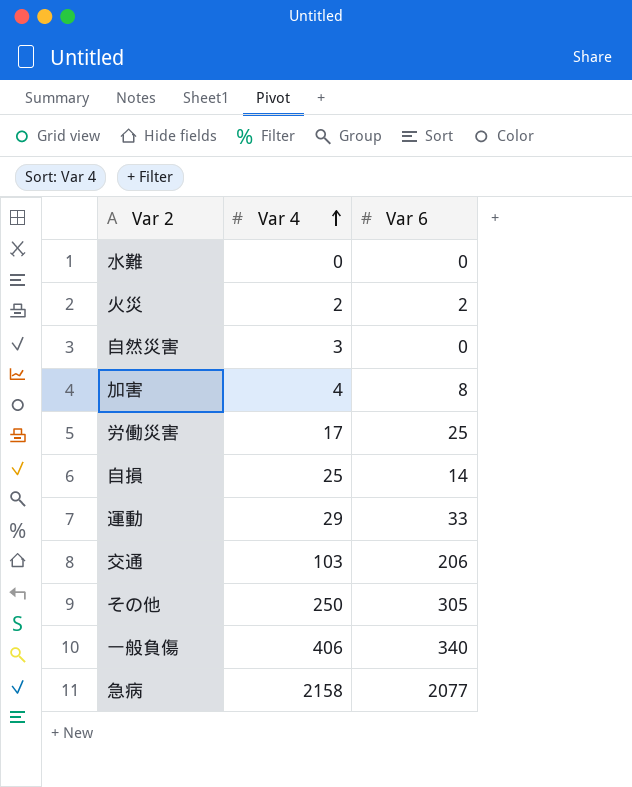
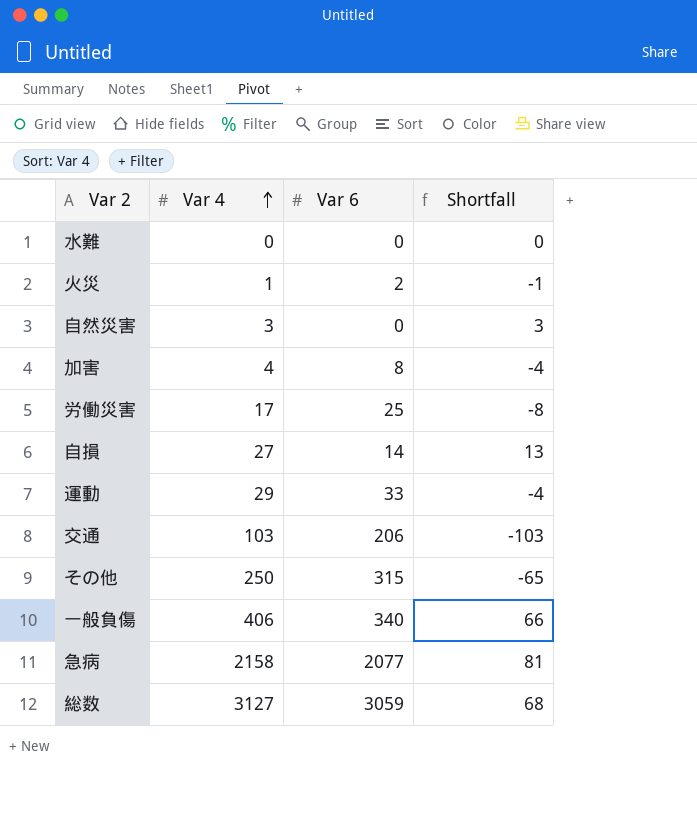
column Shortfall | formula: none -> [Var 4] - [Var 6]
火災 | Var 4: 2 -> 1
自損 | Var 4: 25 -> 27
その他 | Var 6: 305 -> 315
row 総数: none -> 3127 | 3059 | 68

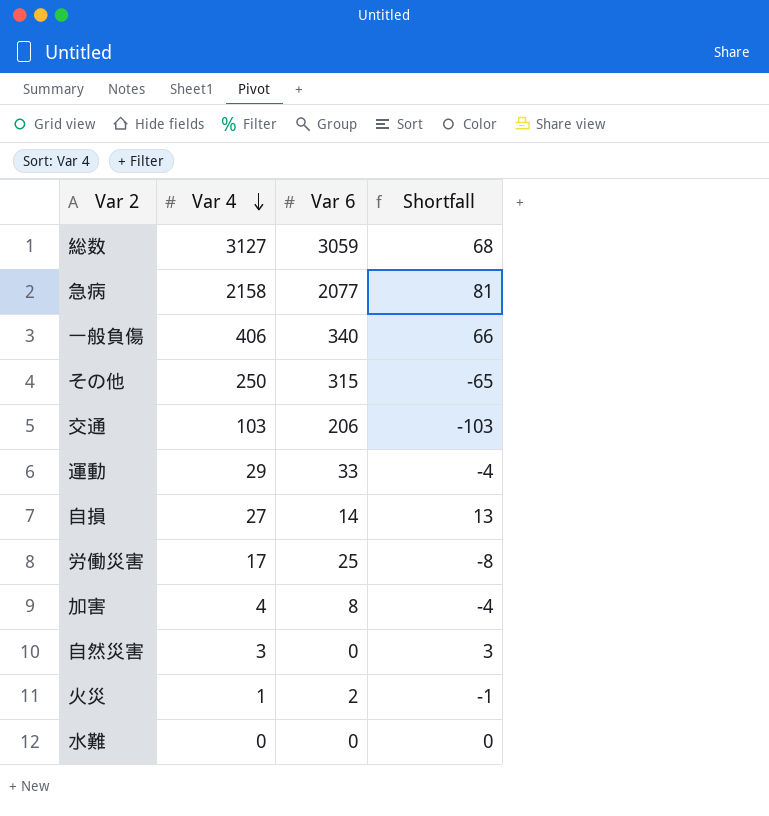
row order: Var 4 ascending -> Var 4 descending

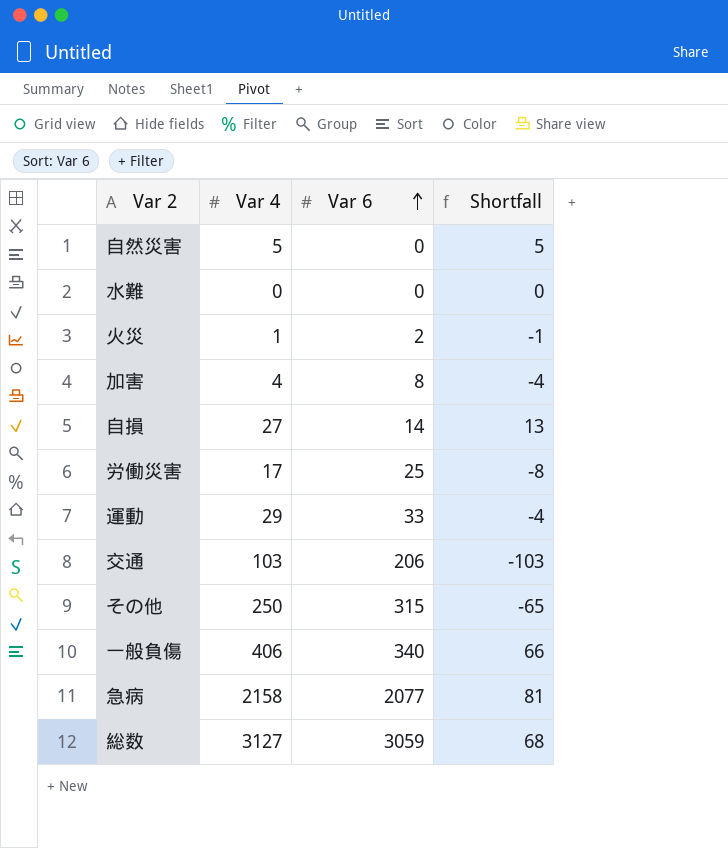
row order: Var 4 descending -> Var 6 ascending
自然災害 | Var 4: 3 -> 5
自然災害 | Shortfall: 3 -> 5

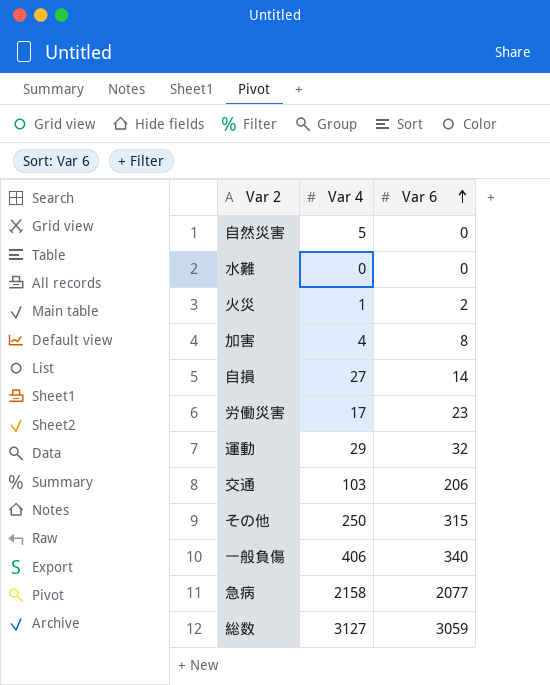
column Shortfall | formula: [Var 4] - [Var 6] -> none
労働災害 | Var 6: 25 -> 23
運動 | Var 6: 33 -> 32

